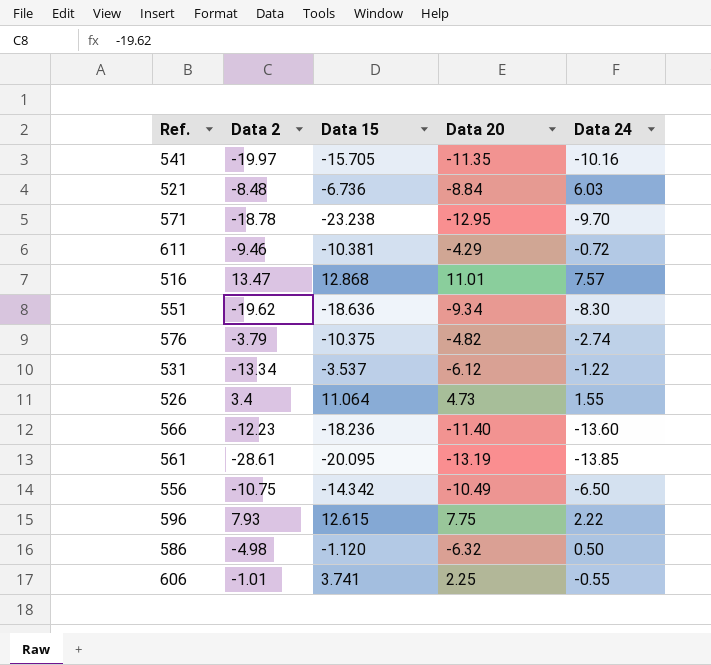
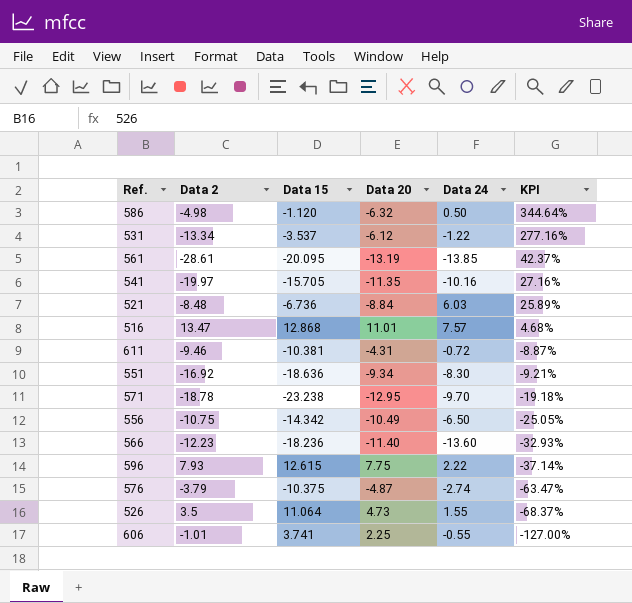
row order: none -> KPI descending
column KPI | formula: none -> ([Data 2] - [Data 15]) / [Data 15]
611 | Data 20: -4.29 -> -4.31
551 | Data 2: -19.62 -> -16.92
576 | Data 20: -4.82 -> -4.87
526 | Data 2: 3.4 -> 3.5

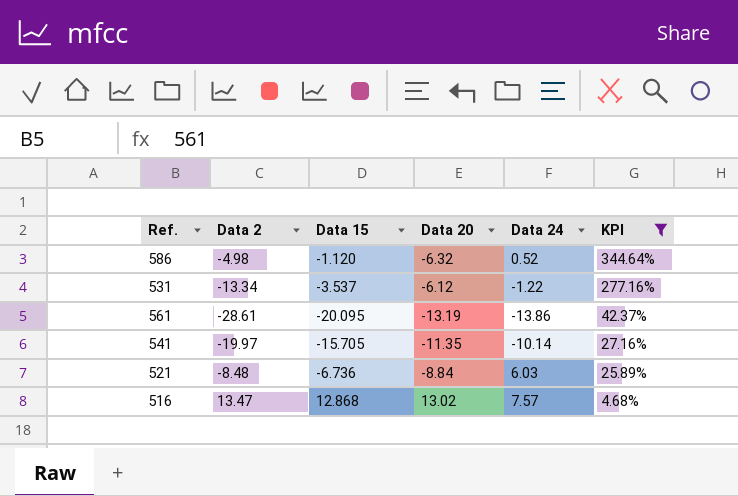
filter: none -> KPI >= 4.68%
586 | Data 24: 0.50 -> 0.52
561 | Data 24: -13.85 -> -13.86
541 | Data 24: -10.16 -> -10.14
516 | Data 20: 11.01 -> 13.02

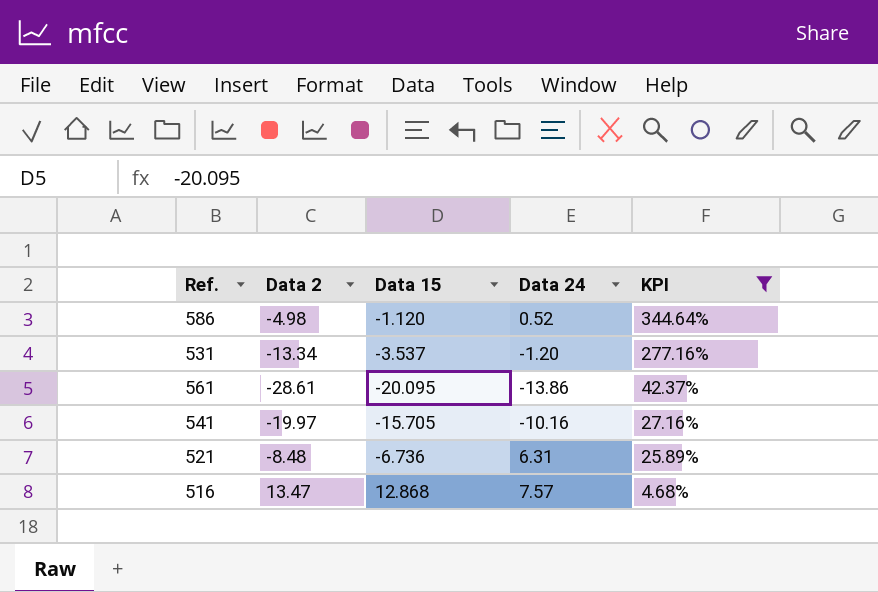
column Data 20 | position: 4 -> none
531 | Data 24: -1.22 -> -1.20
541 | Data 24: -10.14 -> -10.16
521 | Data 24: 6.03 -> 6.31

